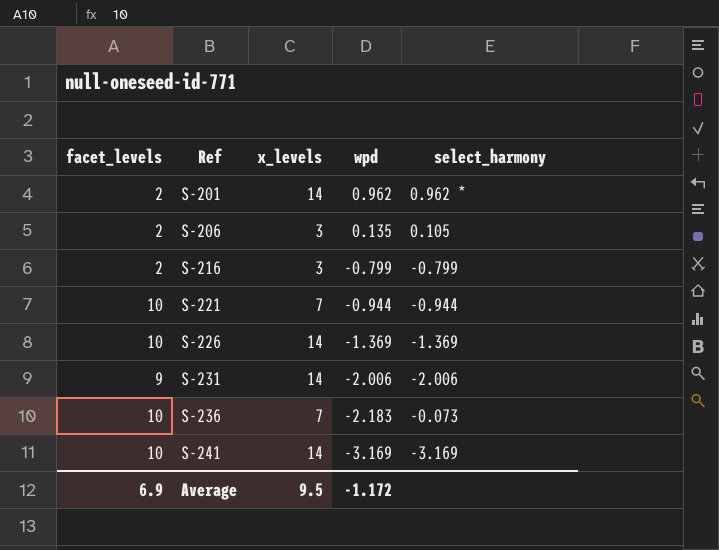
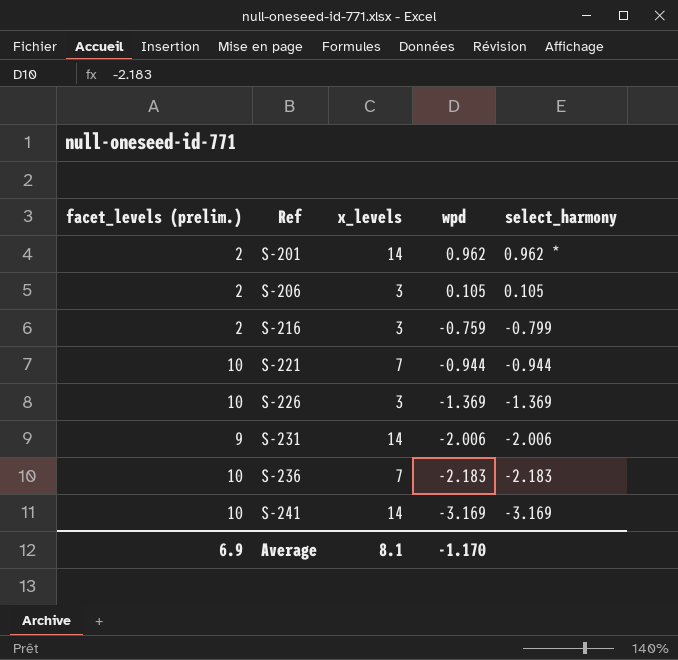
column name: facet_levels -> facet_levels (prelim.)
S-206 | wpd: 0.135 -> 0.105
S-216 | wpd: -0.799 -> -0.759
S-226 | x_levels: 14 -> 3
S-236 | select_harmony: -0.073 -> -2.183
Average | x_levels: 9.5 -> 8.1
Average | wpd: -1.172 -> -1.170

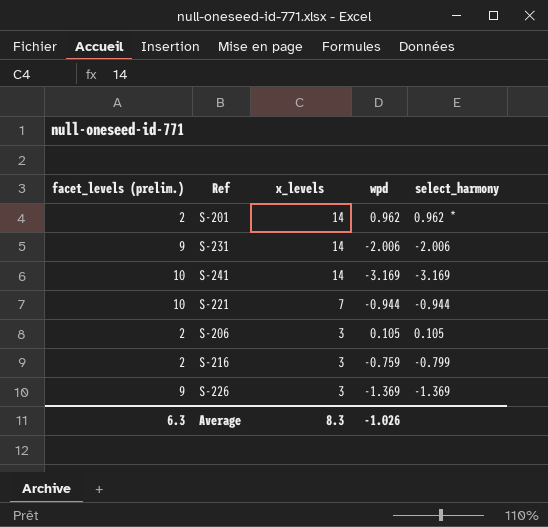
row order: Ref ascending -> x_levels descending
row S-236: 10 | 7 | -2.183 | -2.183 -> none
S-226 | facet_levels (prelim.): 10 -> 9
Average | facet_levels (prelim.): 6.9 -> 6.3
Average | x_levels: 8.1 -> 8.3
Average | wpd: -1.170 -> -1.026

